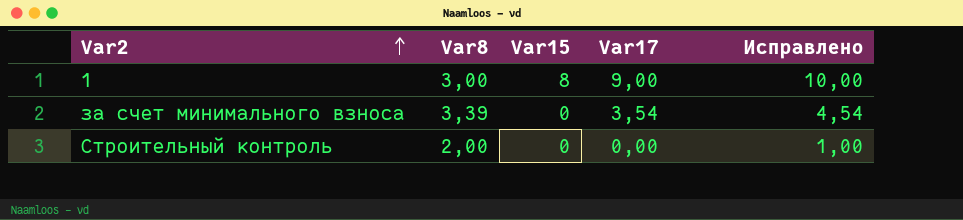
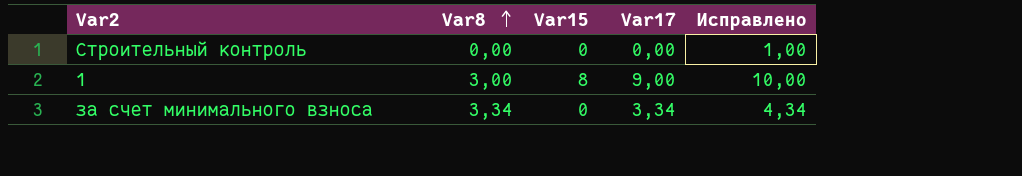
row order: Var2 ascending -> Var8 ascending
Строительный контроль | Var8: 2,00 -> 0,00
за счет минимального взноса | Var8: 3,39 -> 3,34
за счет минимального взноса | Var17: 3,54 -> 3,34
за счет минимального взноса | Исправлено: 4,54 -> 4,34

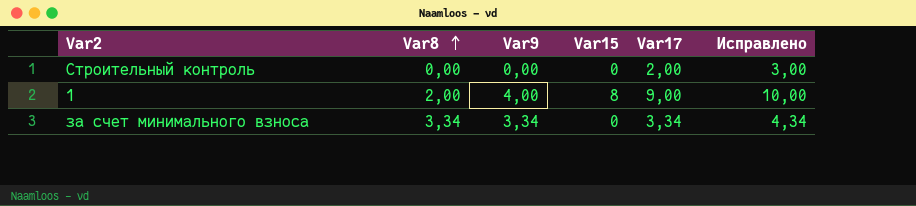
column Var9 | position: none -> 3
Строительный контроль | Var17: 0,00 -> 2,00
Строительный контроль | Исправлено: 1,00 -> 3,00
1 | Var8: 3,00 -> 2,00

